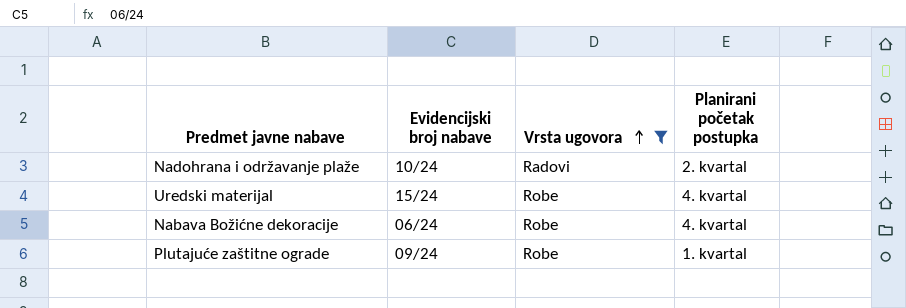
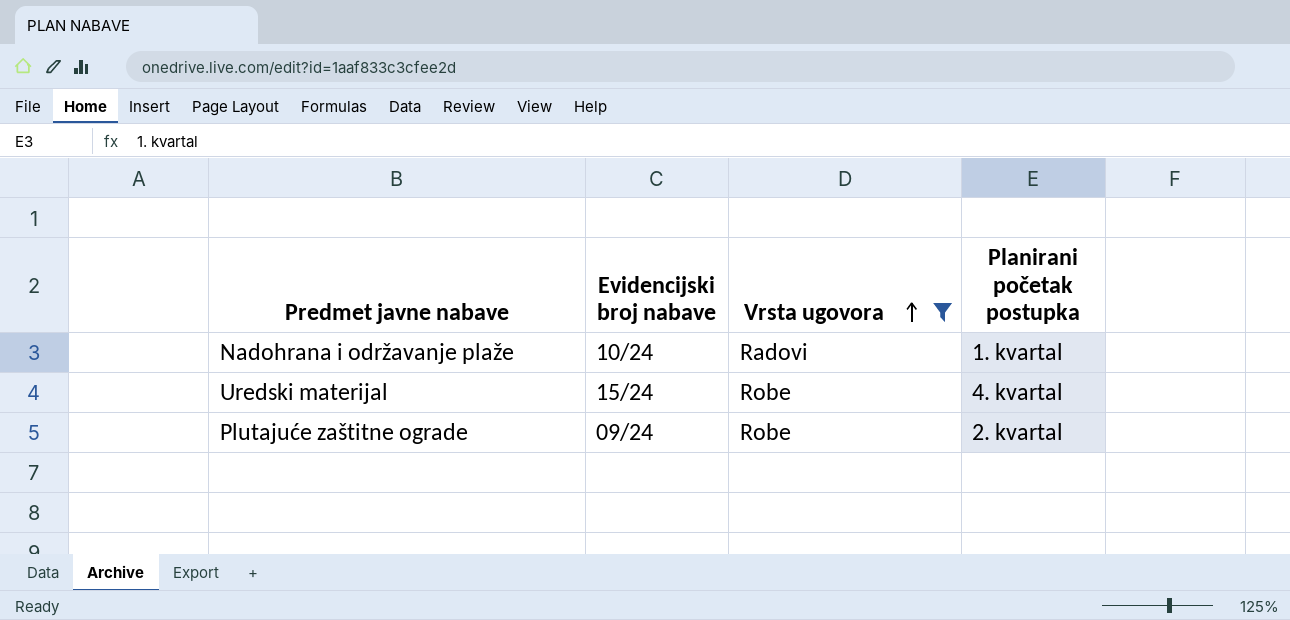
row Nabava Božićne dekoracije: 06/24 | Robe | 4. kvartal -> none
Nadohrana i održavanje plaže | Planirani početak postupka: 2. kvartal -> 1. kvartal
Plutajuće zaštitne ograde | Planirani početak postupka: 1. kvartal -> 2. kvartal

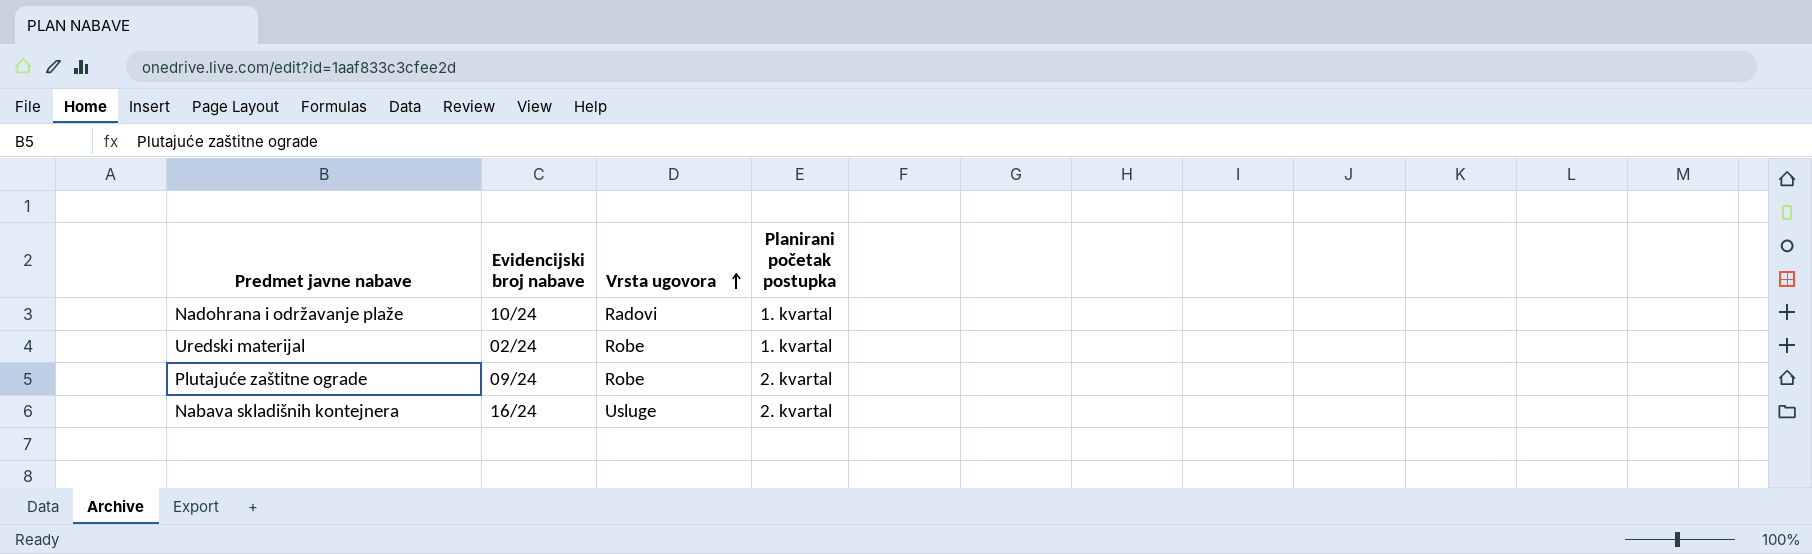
filter: Vrsta ugovora != Usluge -> none
Uredski materijal | Evidencijski broj nabave: 15/24 -> 02/24
Uredski materijal | Planirani početak postupka: 4. kvartal -> 1. kvartal

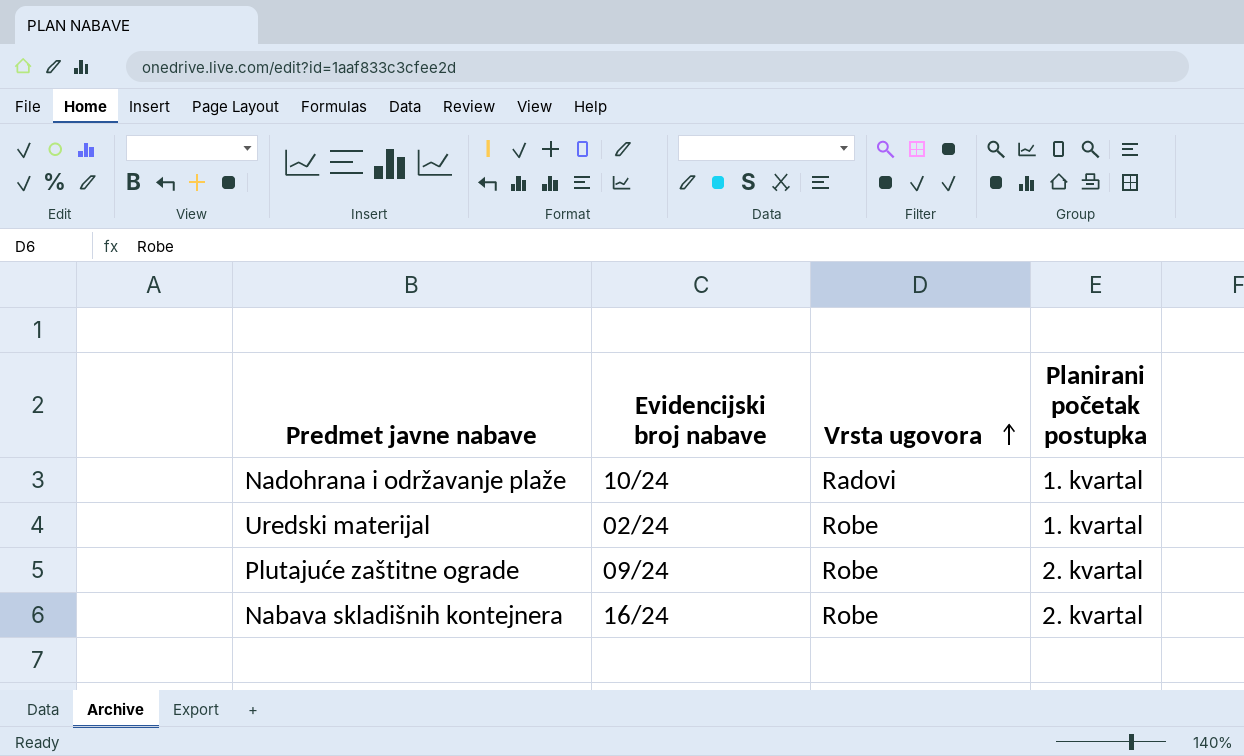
Nabava skladišnih kontejnera | Vrsta ugovora: Usluge -> Robe

